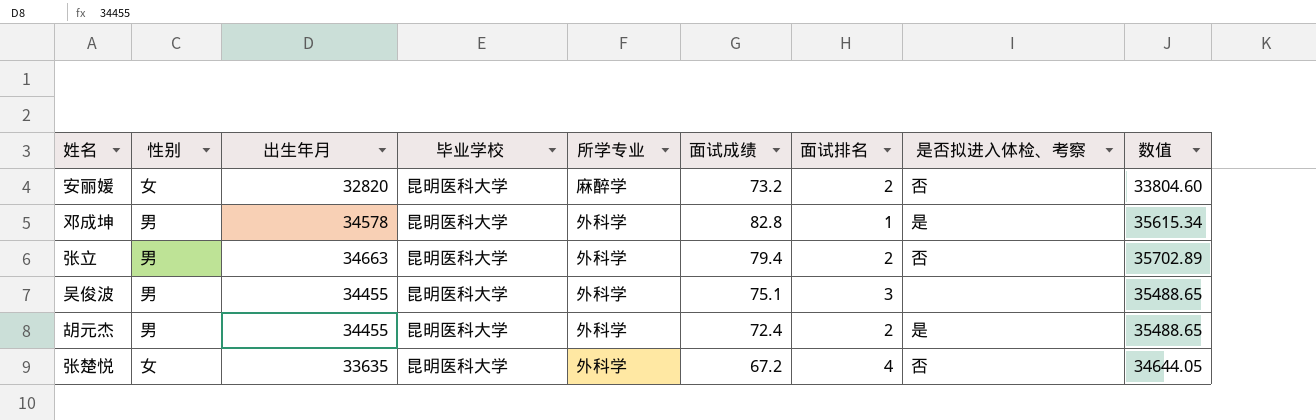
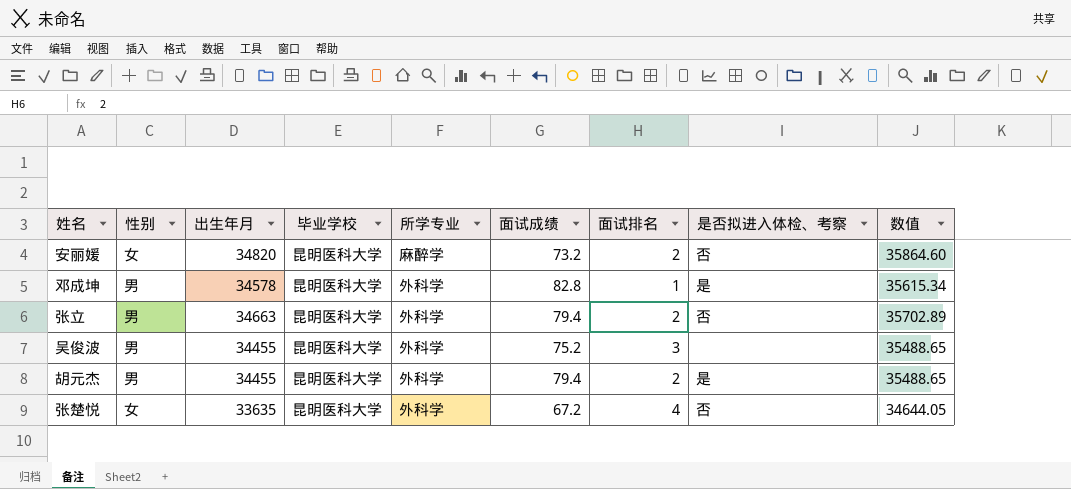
安丽媛 | 出生年月: 32820 -> 34820
安丽媛 | 数值: 33804.60 -> 35864.60
吴俊波 | 面试成绩: 75.1 -> 75.2
胡元杰 | 面试成绩: 72.4 -> 79.4

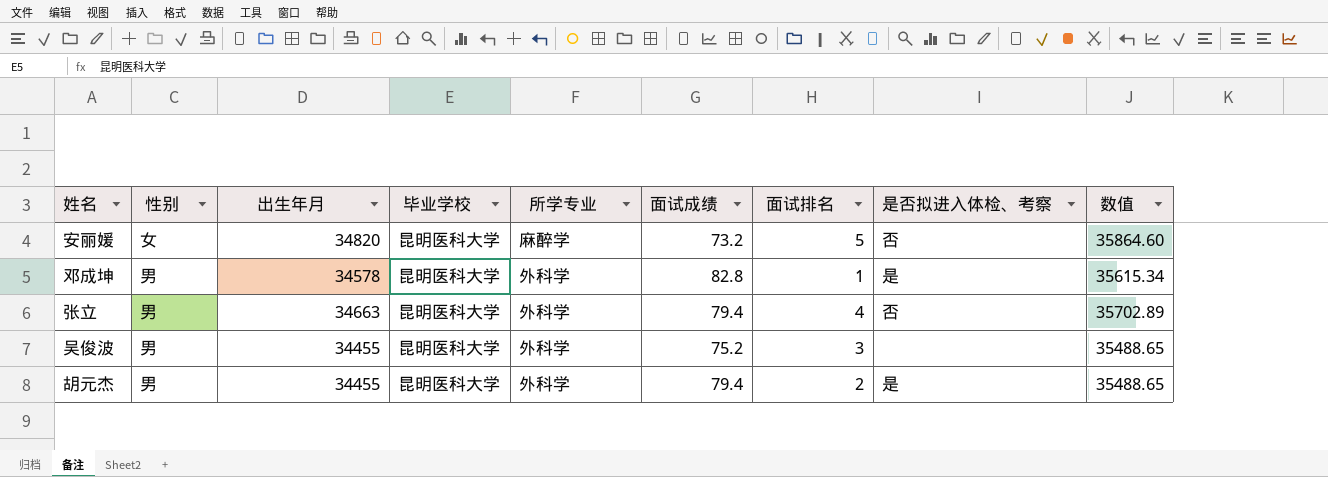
row 张楚悦: 女 | 33635 | 昆明医科大学 | 外科学 | 67.2 | 4 | 否 | 34644.05 -> none
安丽媛 | 面试排名: 2 -> 5
张立 | 面试排名: 2 -> 4

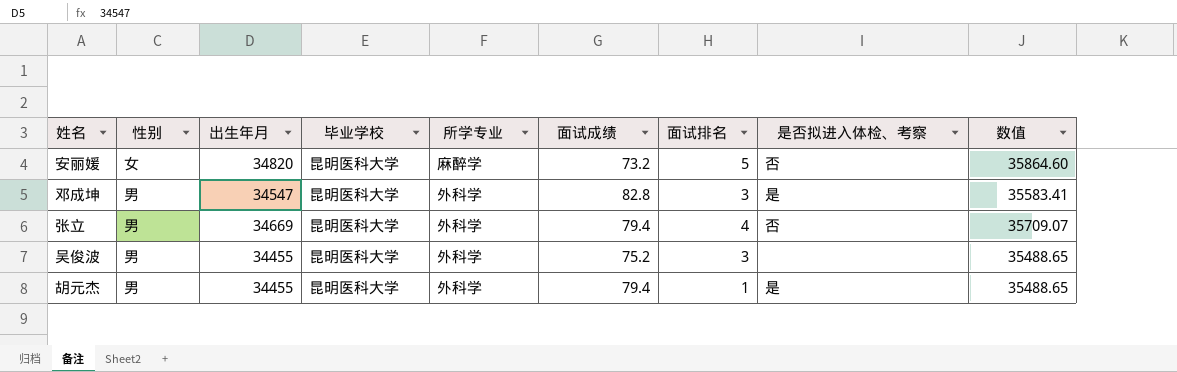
邓成坤 | 出生年月: 34578 -> 34547
邓成坤 | 面试排名: 1 -> 3
邓成坤 | 数值: 35615.34 -> 35583.41
张立 | 出生年月: 34663 -> 34669
张立 | 数值: 35702.89 -> 35709.07
胡元杰 | 面试排名: 2 -> 1

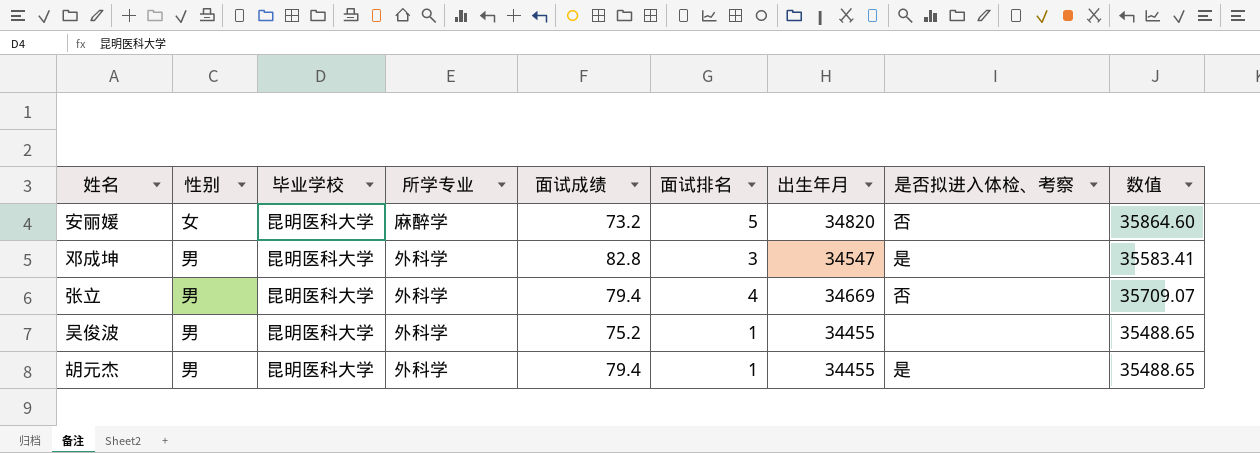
column 出生年月 | position: 3 -> 7
吴俊波 | 面试排名: 3 -> 1

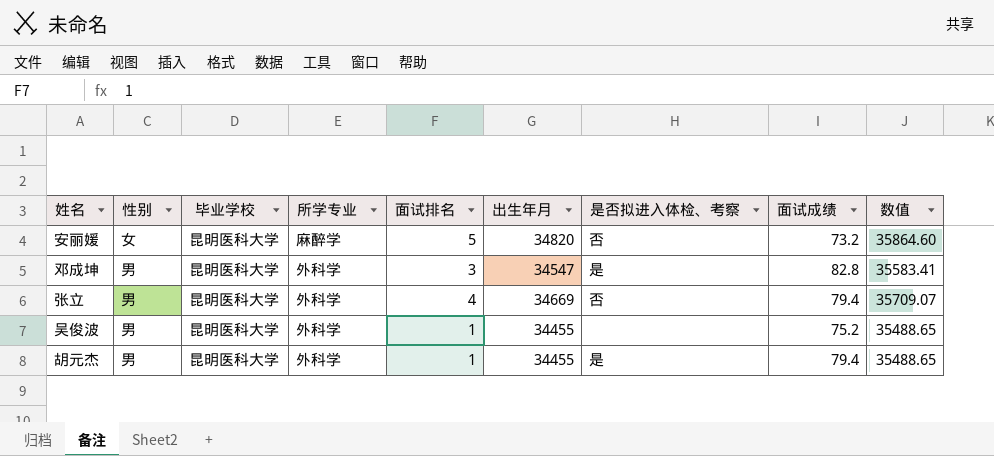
column 面试成绩 | position: 5 -> 8

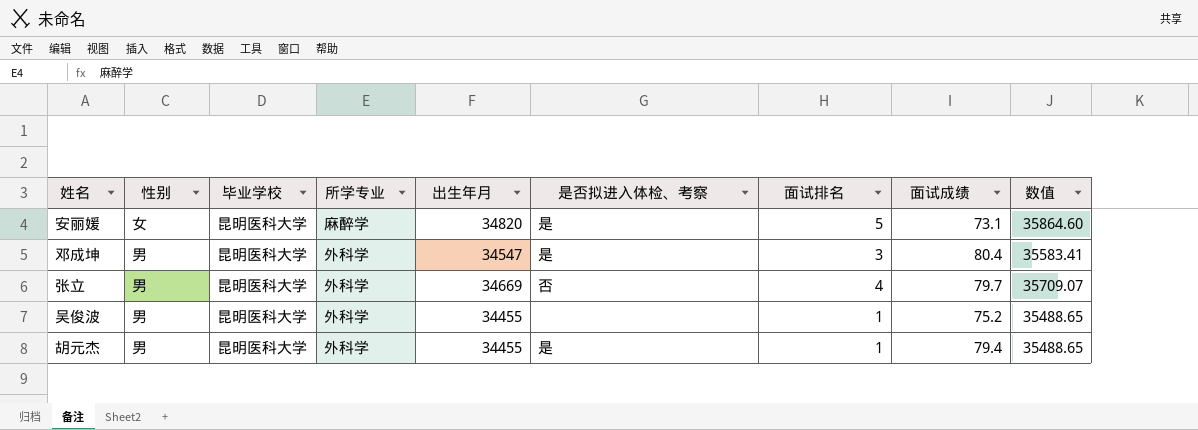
column 面试排名 | position: 5 -> 7
安丽媛 | 是否拟进入体检、考察: 否 -> 是
安丽媛 | 面试成绩: 73.2 -> 73.1
邓成坤 | 面试成绩: 82.8 -> 80.4
张立 | 面试成绩: 79.4 -> 79.7

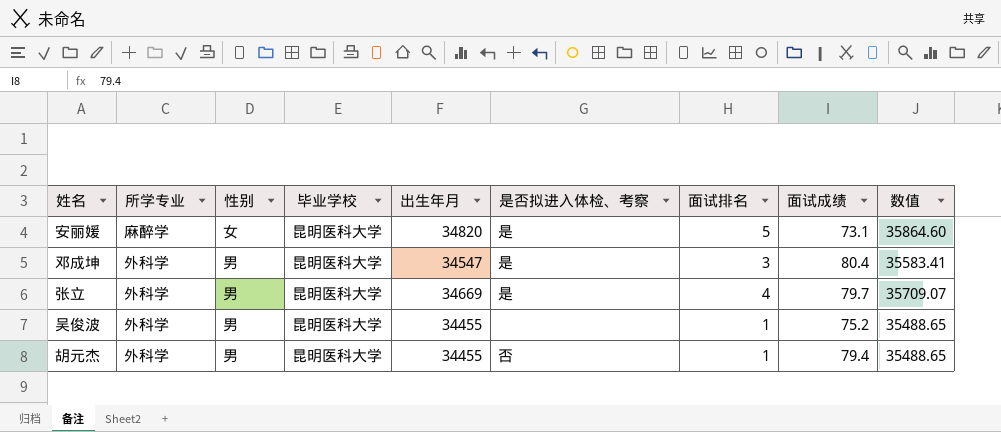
column 所学专业 | position: 4 -> 2
张立 | 是否拟进入体检、考察: 否 -> 是
胡元杰 | 是否拟进入体检、考察: 是 -> 否

